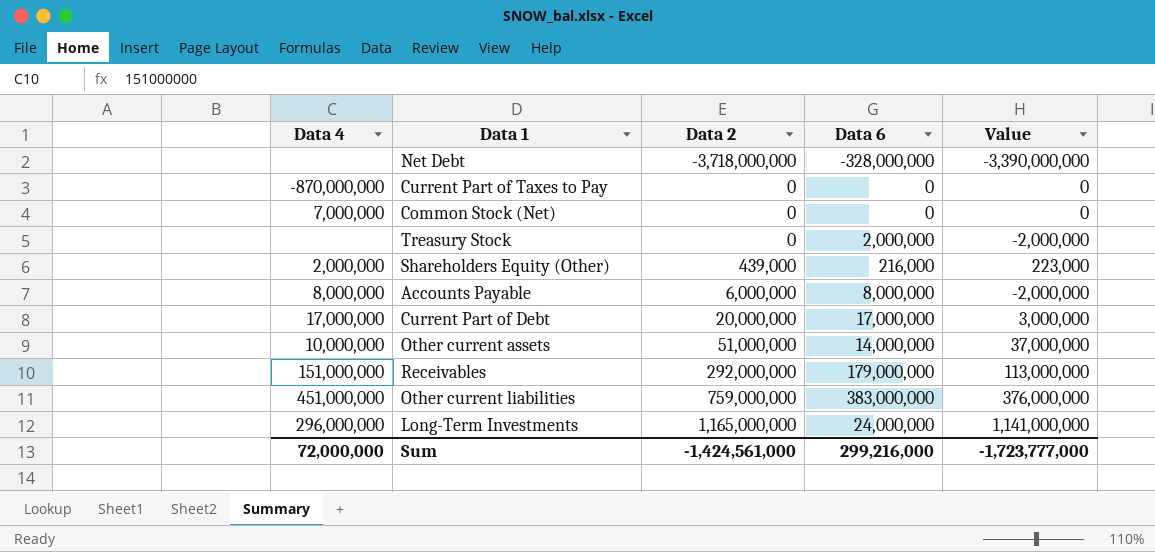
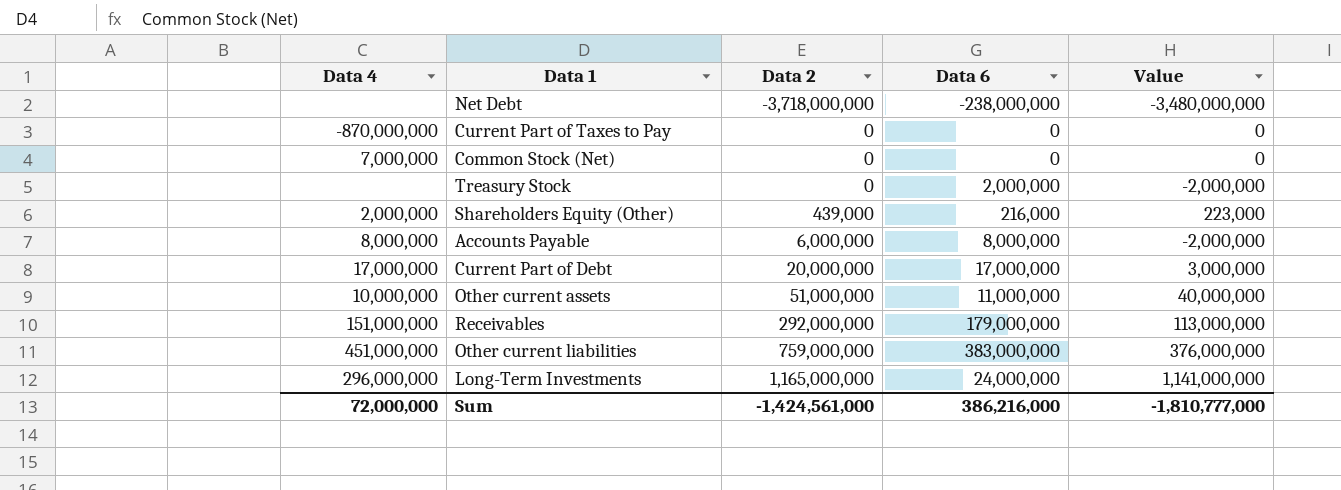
Net Debt | Data 6: -328,000,000 -> -238,000,000
Net Debt | Value: -3,390,000,000 -> -3,480,000,000
Other current assets | Data 6: 14,000,000 -> 11,000,000
Other current assets | Value: 37,000,000 -> 40,000,000
Sum | Data 6: 299,216,000 -> 386,216,000
Sum | Value: -1,723,777,000 -> -1,810,777,000

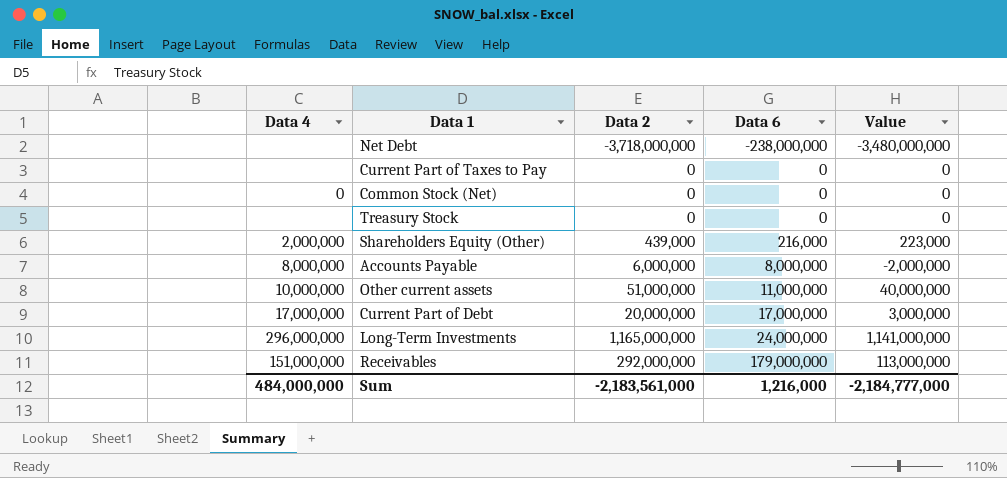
row order: Data 2 ascending -> Data 6 ascending
row Other current liabilities: 451,000,000 | 759,000,000 | 383,000,000 | 376,000,000 -> none
Current Part of Taxes to Pay | Data 4: -870,000,000 -> none
Common Stock (Net) | Data 4: 7,000,000 -> 0
Treasury Stock | Data 6: 2,000,000 -> 0
Treasury Stock | Value: -2,000,000 -> 0
Sum | Data 4: 72,000,000 -> 484,000,000
Sum | Data 2: -1,424,561,000 -> -2,183,561,000
Sum | Data 6: 386,216,000 -> 1,216,000
Sum | Value: -1,810,777,000 -> -2,184,777,000

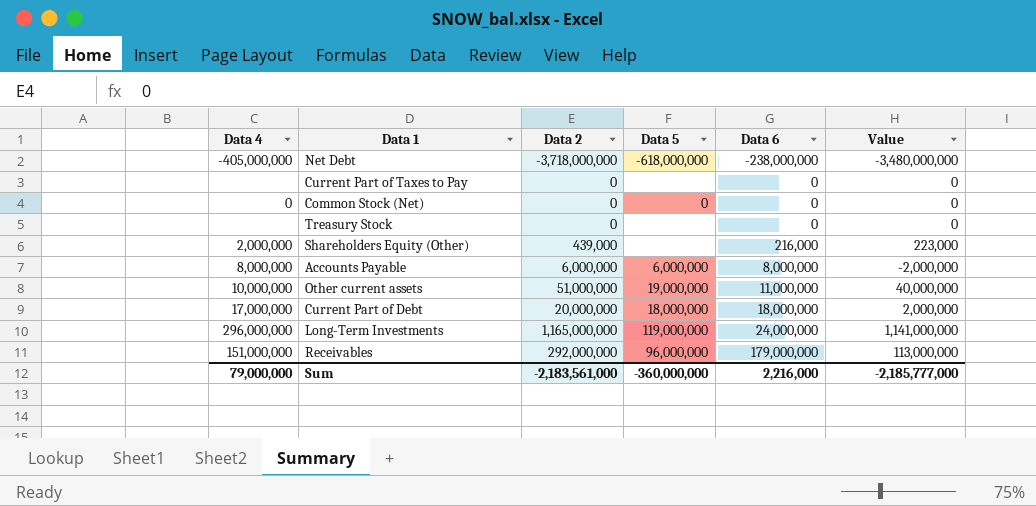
column Data 5 | position: none -> 4
Net Debt | Data 4: none -> -405,000,000
Current Part of Debt | Data 6: 17,000,000 -> 18,000,000
Current Part of Debt | Value: 3,000,000 -> 2,000,000
Sum | Data 4: 484,000,000 -> 79,000,000
Sum | Data 6: 1,216,000 -> 2,216,000
Sum | Value: -2,184,777,000 -> -2,185,777,000

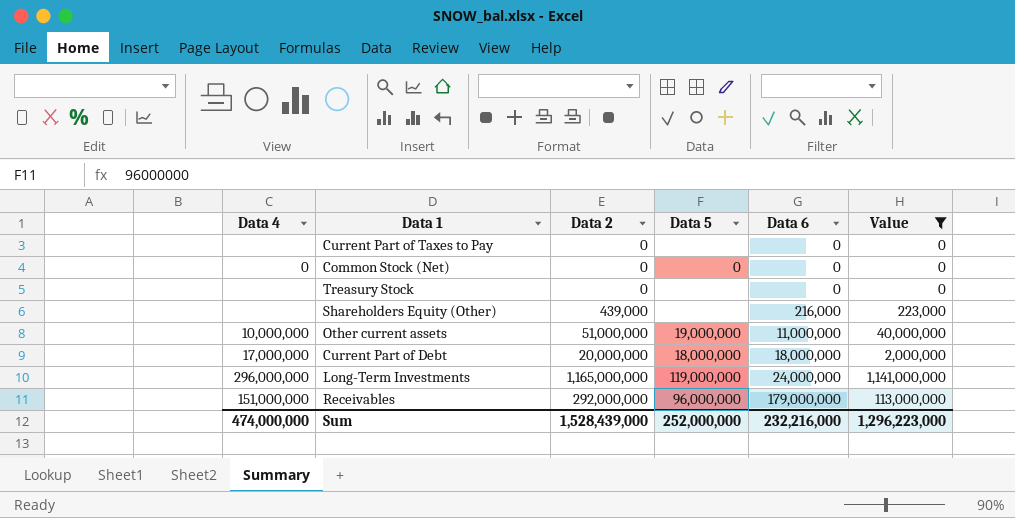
filter: none -> Value >= 0
Shareholders Equity (Other) | Data 4: 2,000,000 -> none
Sum | Data 4: 79,000,000 -> 474,000,000
Sum | Data 2: -2,183,561,000 -> 1,528,439,000
Sum | Data 5: -360,000,000 -> 252,000,000
Sum | Data 6: 2,216,000 -> 232,216,000
Sum | Value: -2,185,777,000 -> 1,296,223,000

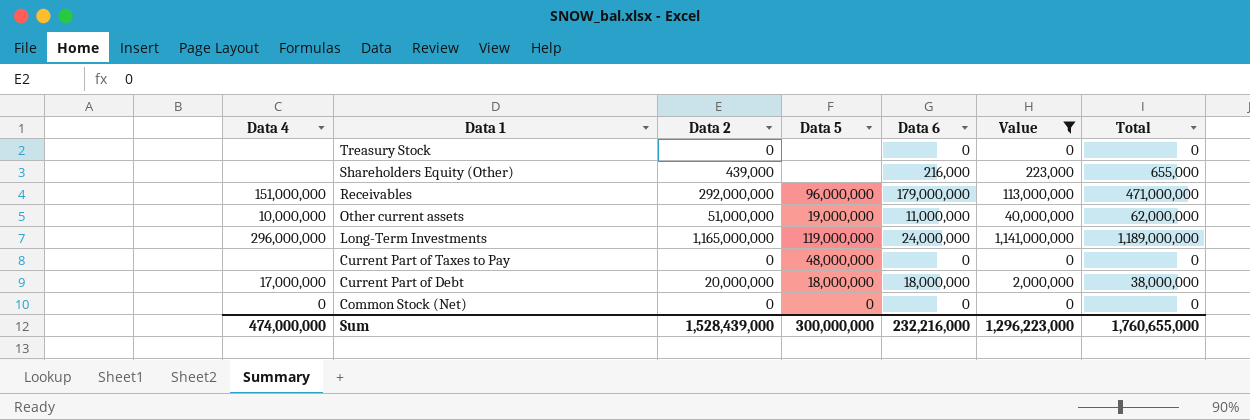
row order: Data 6 ascending -> Data 1 descending
column Total | formula: none -> [Data 2] + [Data 6]
Current Part of Taxes to Pay | Data 5: none -> 48,000,000
Sum | Data 5: 252,000,000 -> 300,000,000

